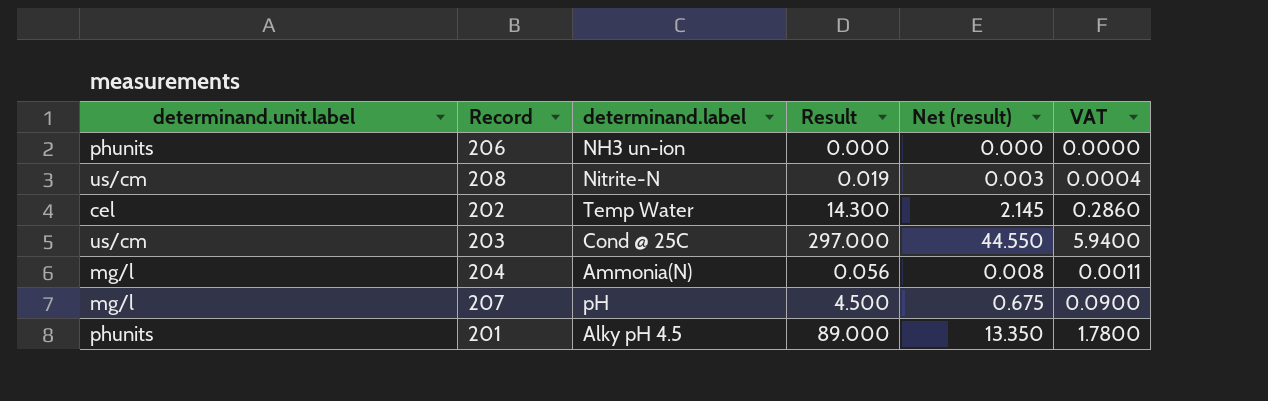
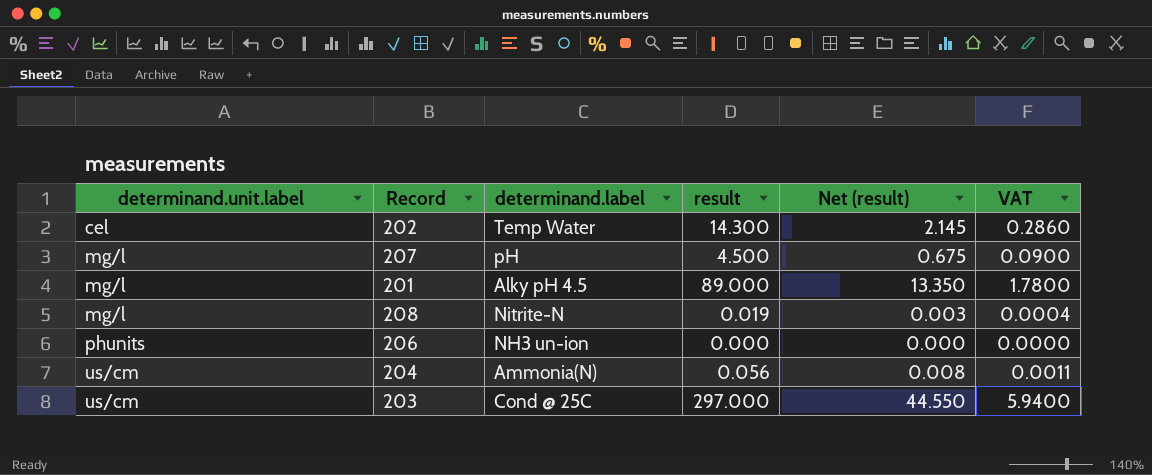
row order: none -> determinand.unit.label ascending
column name: Result -> result
201 | determinand.unit.label: phunits -> mg/l
208 | determinand.unit.label: us/cm -> mg/l
204 | determinand.unit.label: mg/l -> us/cm

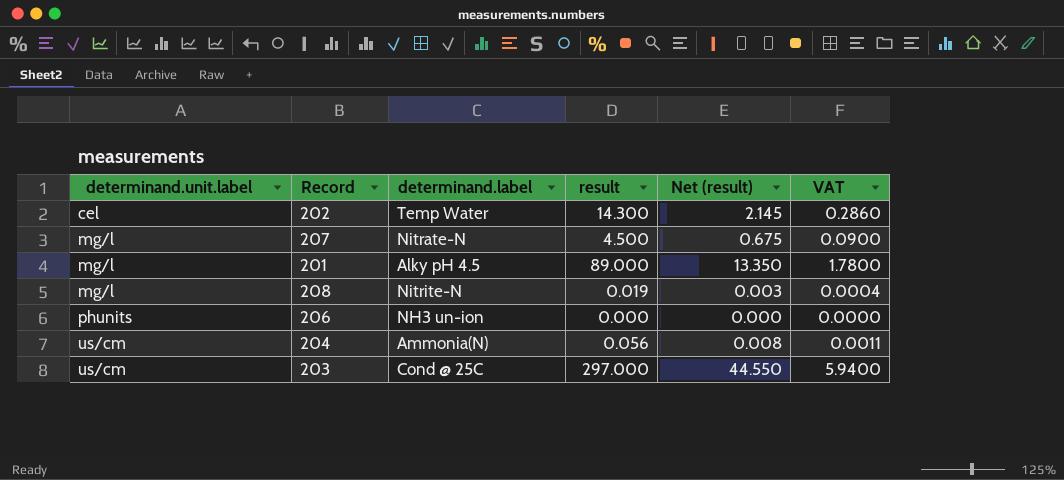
207 | determinand.label: pH -> Nitrate-N

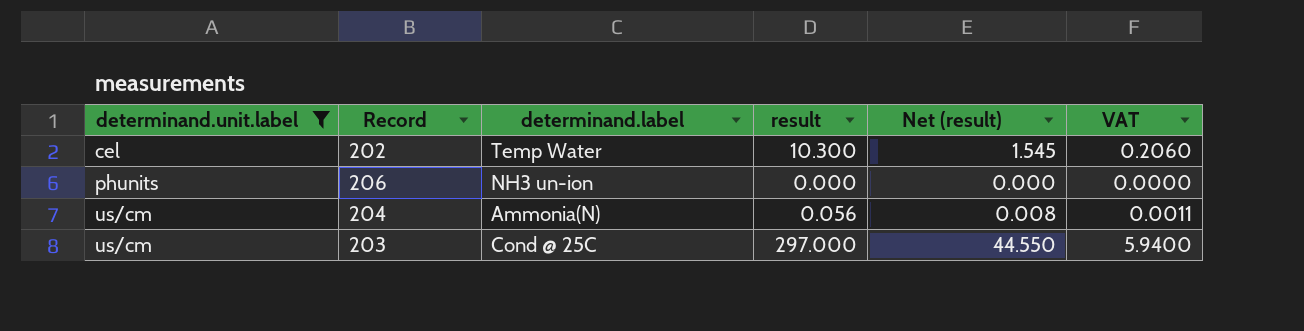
filter: none -> determinand.unit.label != mg/l
202 | result: 14.300 -> 10.300
202 | Net (result): 2.145 -> 1.545
202 | VAT: 0.2860 -> 0.2060

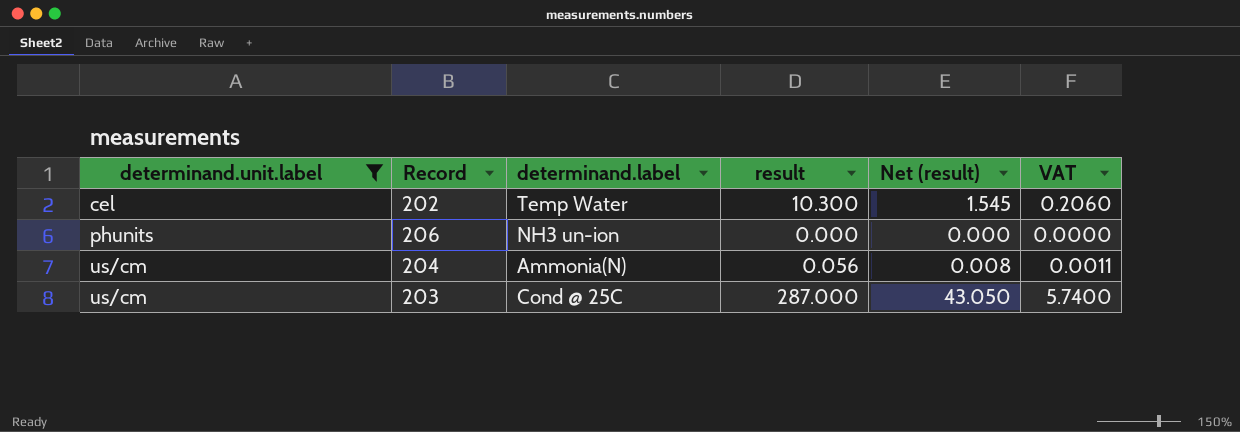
203 | result: 297.000 -> 287.000
203 | Net (result): 44.550 -> 43.050
203 | VAT: 5.9400 -> 5.7400

